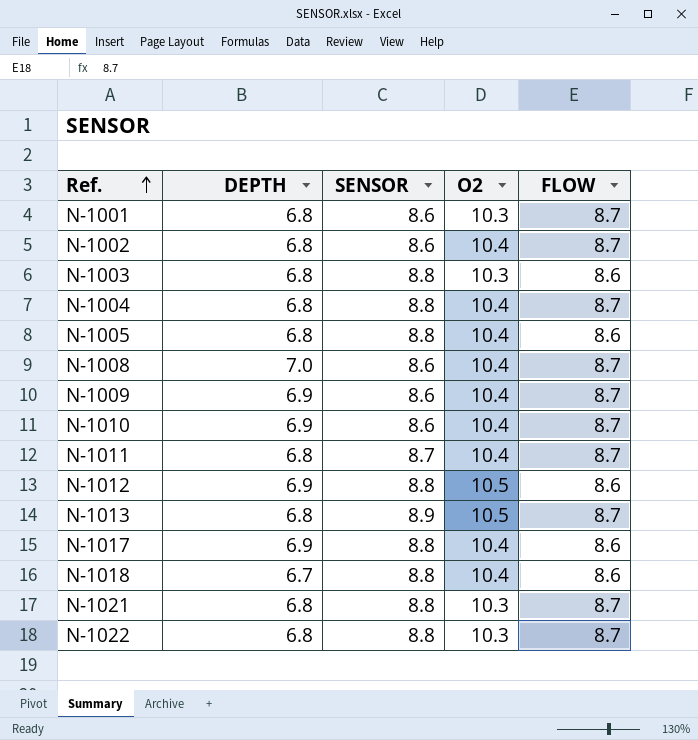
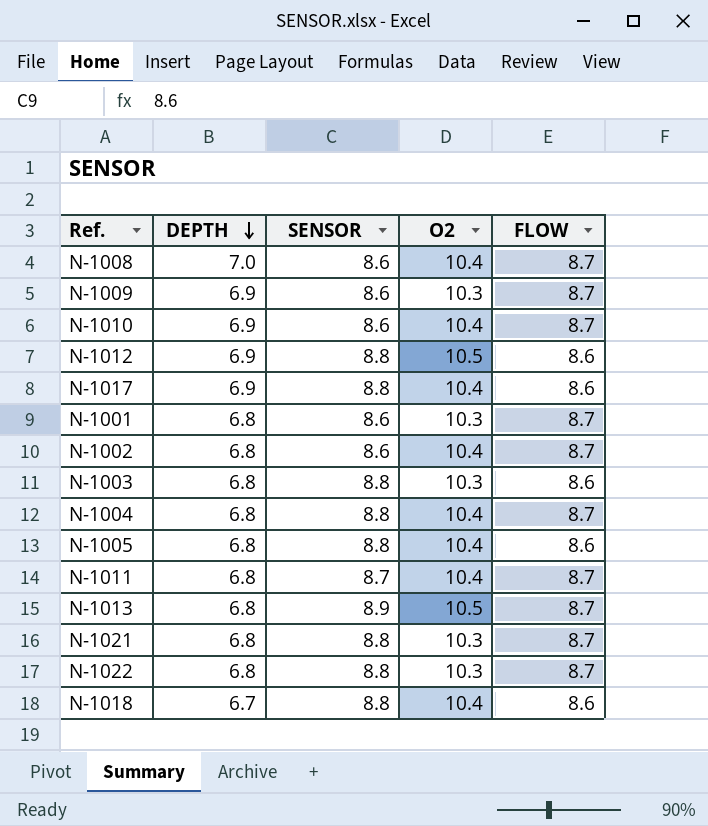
row order: Ref. ascending -> DEPTH descending
N-1009 | O2: 10.4 -> 10.3

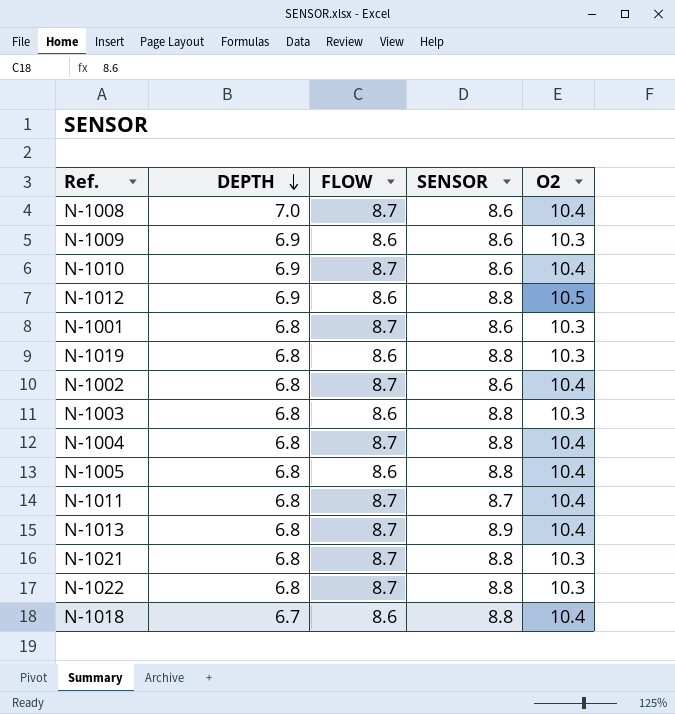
column FLOW | position: 5 -> 3
row N-1017: 6.9 | 8.8 | 10.4 | 8.6 -> none
N-1009 | FLOW: 8.7 -> 8.6
row N-1019: none -> 6.8 | 8.6 | 8.8 | 10.3
N-1013 | O2: 10.5 -> 10.4

